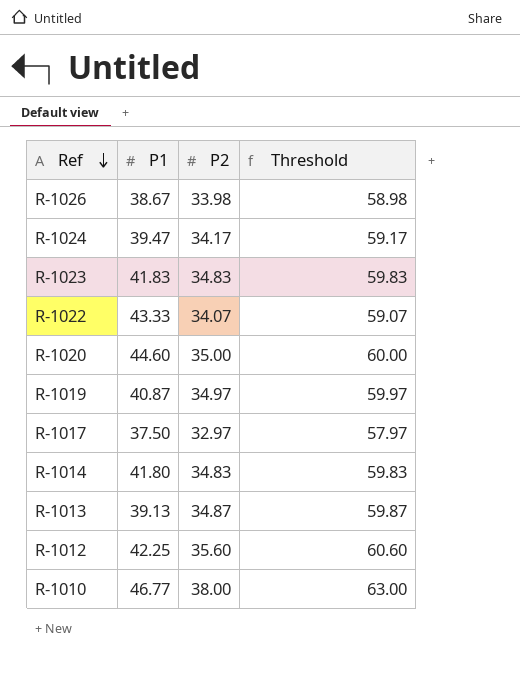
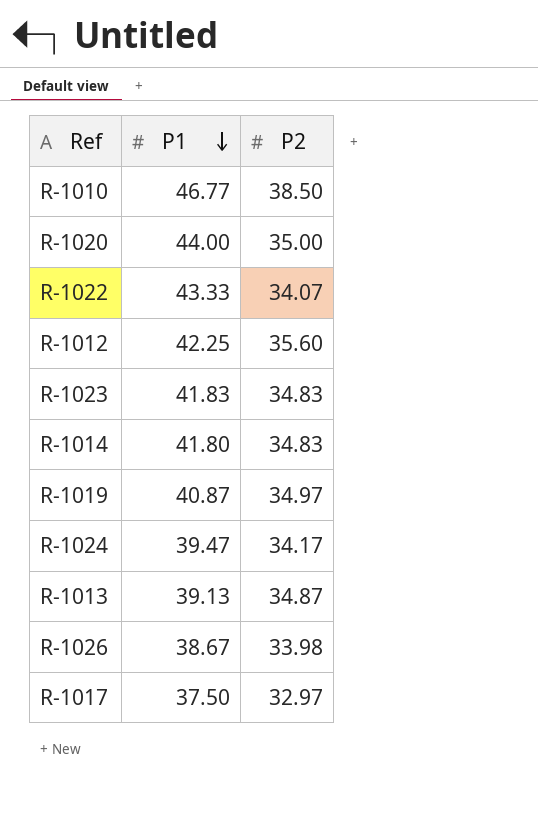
row order: Ref descending -> P1 descending
column Threshold | formula: [P2] + 25 -> none
R-1010 | P2: 38.00 -> 38.50
R-1020 | P1: 44.60 -> 44.00

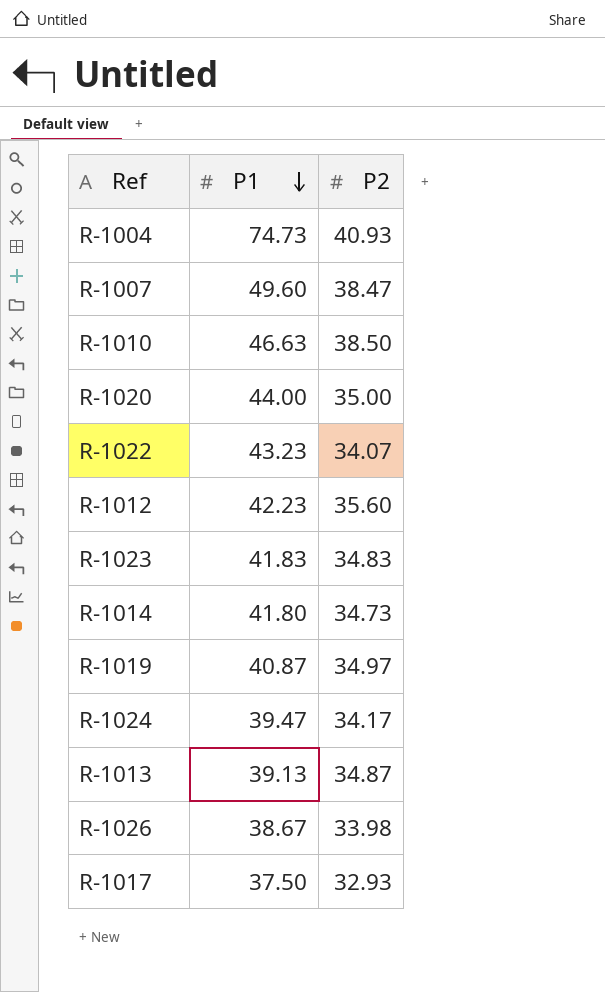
row R-1004: none -> 74.73 | 40.93
row R-1007: none -> 49.60 | 38.47
R-1010 | P1: 46.77 -> 46.63
R-1022 | P1: 43.33 -> 43.23
R-1012 | P1: 42.25 -> 42.23
R-1014 | P2: 34.83 -> 34.73
R-1017 | P2: 32.97 -> 32.93

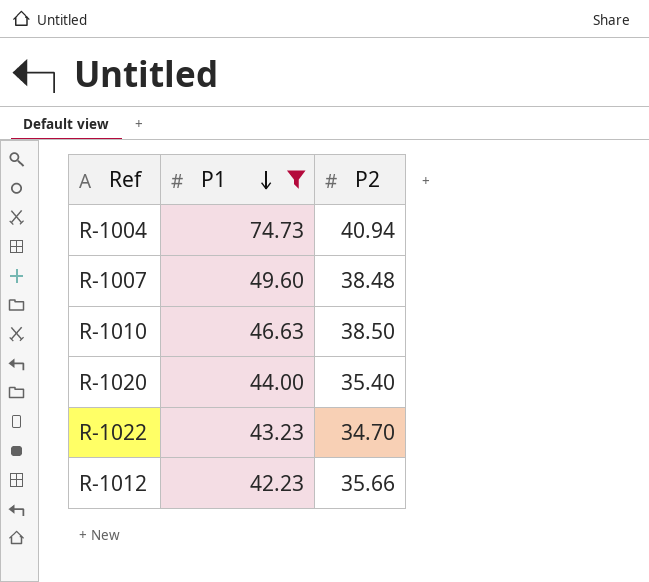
filter: none -> P1 >= 42.23
R-1004 | P2: 40.93 -> 40.94
R-1007 | P2: 38.47 -> 38.48
R-1020 | P2: 35.00 -> 35.40
R-1022 | P2: 34.07 -> 34.70
R-1012 | P2: 35.60 -> 35.66

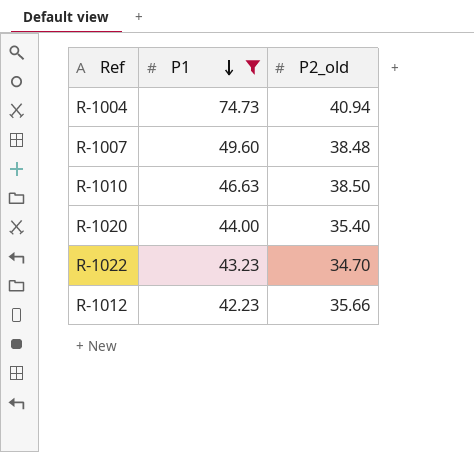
column name: P2 -> P2_old

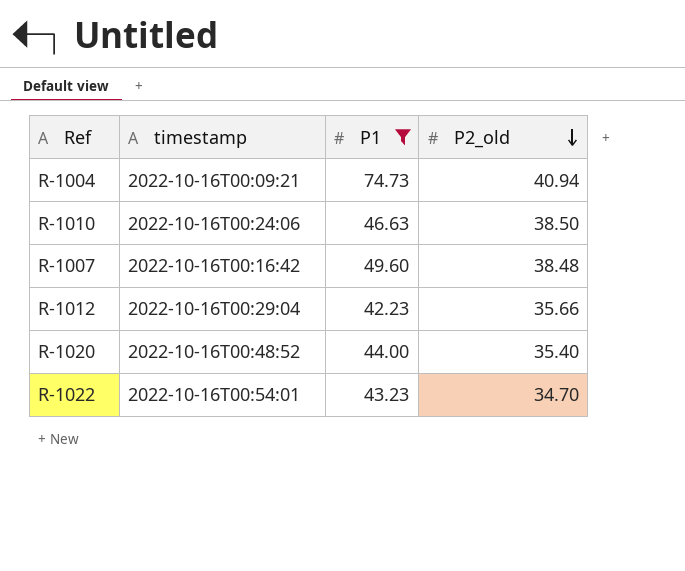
row order: P1 descending -> P2_old descending
column timestamp | position: none -> 2

